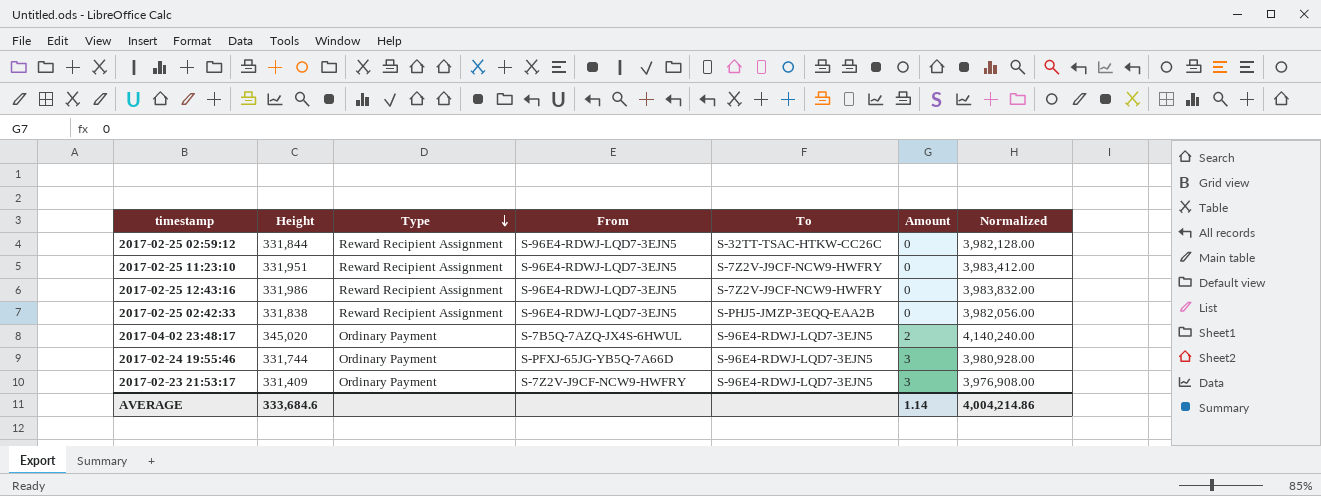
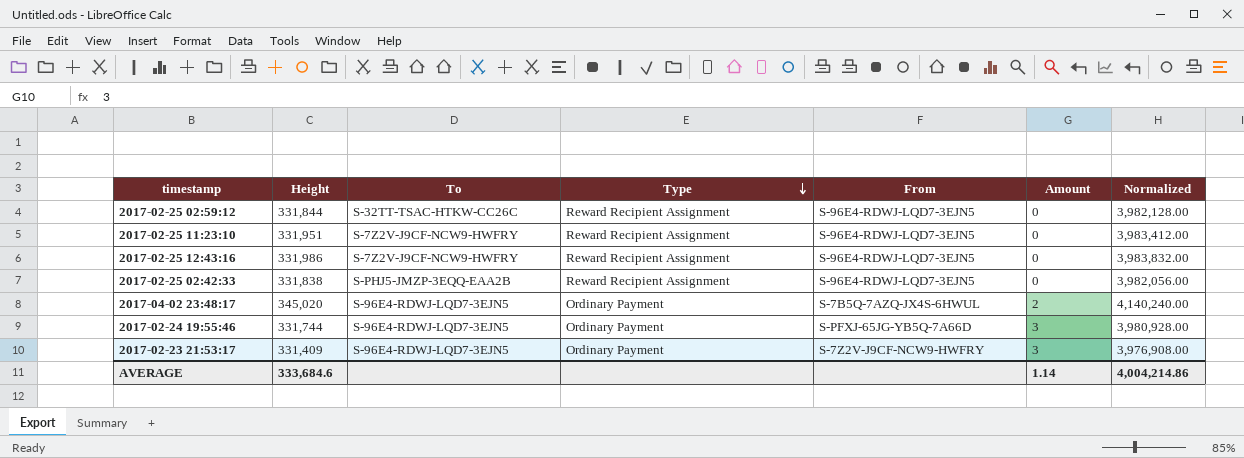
column To | position: 5 -> 3

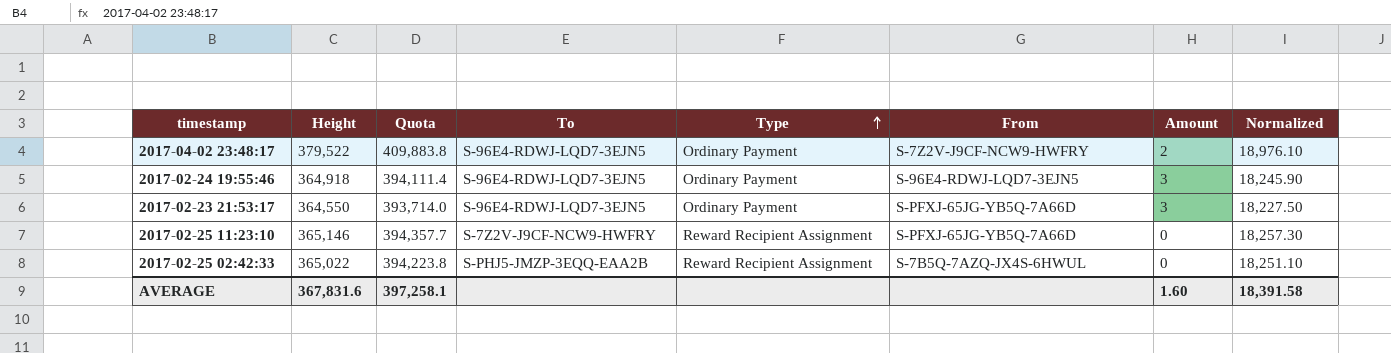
row order: Type descending -> Type ascending
column Quota | formula: none -> [Height] * 1.08
column Normalized | formula: [Height] * 12 -> [Height] * 0.05
row 2017-02-25 02:59:12: 331,844 | S-32TT-TSAC-HTKW-CC26C | Reward Recipient Assignment | S-96E4-RDWJ-LQD7-3EJN5 | 0 | 3,982,128.00 -> none
row 2017-02-25 12:43:16: 331,986 | S-7Z2V-J9CF-NCW9-HWFRY | Reward Recipient Assignment | S-96E4-RDWJ-LQD7-3EJN5 | 0 | 3,983,832.00 -> none
2017-04-02 23:48:17 | Height: 345,020 -> 379,522
2017-04-02 23:48:17 | From: S-7B5Q-7AZQ-JX4S-6HWUL -> S-7Z2V-J9CF-NCW9-HWFRY
2017-02-24 19:55:46 | Height: 331,744 -> 364,918
2017-02-24 19:55:46 | From: S-PFXJ-65JG-YB5Q-7A66D -> S-96E4-RDWJ-LQD7-3EJN5
2017-02-23 21:53:17 | Height: 331,409 -> 364,550
2017-02-23 21:53:17 | From: S-7Z2V-J9CF-NCW9-HWFRY -> S-PFXJ-65JG-YB5Q-7A66D
2017-02-25 11:23:10 | Height: 331,951 -> 365,146
2017-02-25 11:23:10 | From: S-96E4-RDWJ-LQD7-3EJN5 -> S-PFXJ-65JG-YB5Q-7A66D
2017-02-25 02:42:33 | Height: 331,838 -> 365,022
2017-02-25 02:42:33 | From: S-96E4-RDWJ-LQD7-3EJN5 -> S-7B5Q-7AZQ-JX4S-6HWUL
AVERAGE | Height: 333,684.6 -> 367,831.6
AVERAGE | Amount: 1.14 -> 1.60
AVERAGE | Normalized: 4,004,214.86 -> 18,391.58

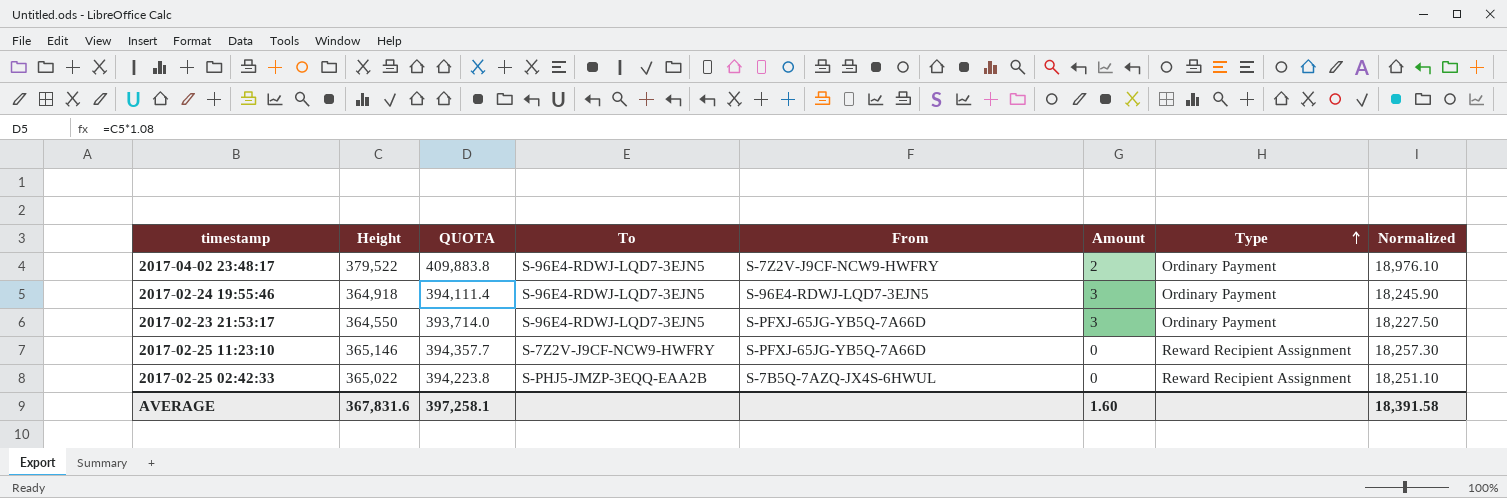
column name: Quota -> QUOTA
column Type | position: 5 -> 7

